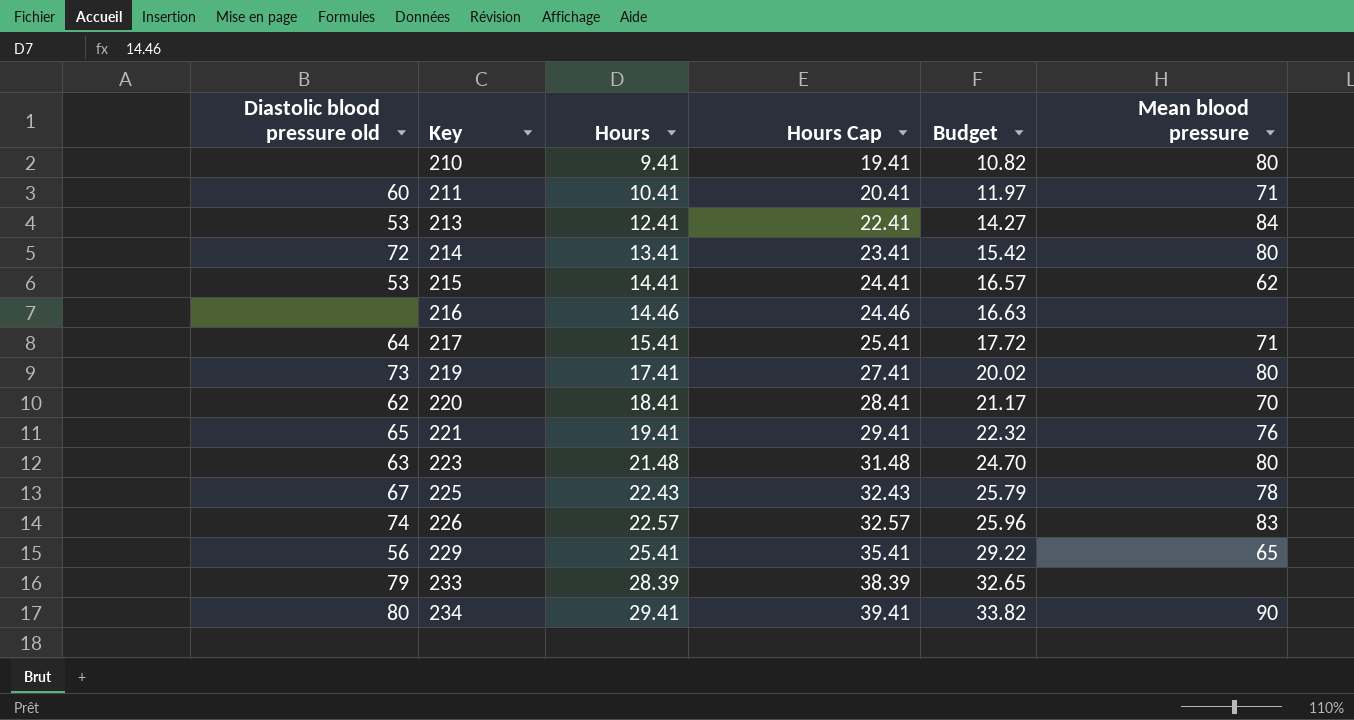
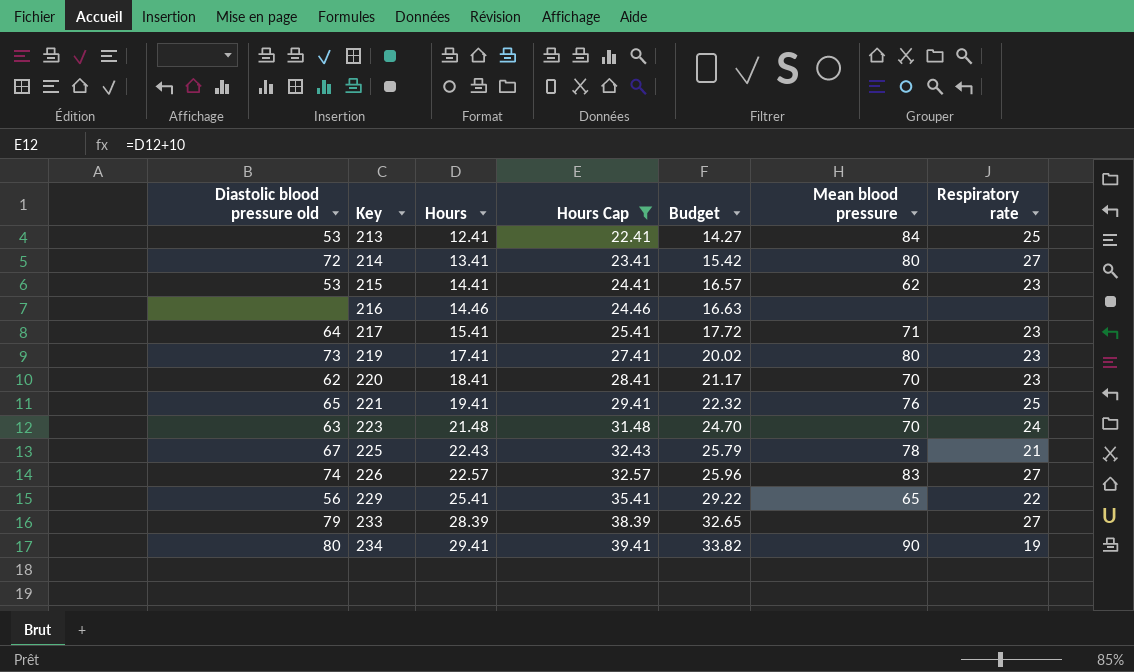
filter: none -> Hours Cap >= 22.41
column Respiratory rate | position: none -> 7
223 | Mean blood pressure: 80 -> 70

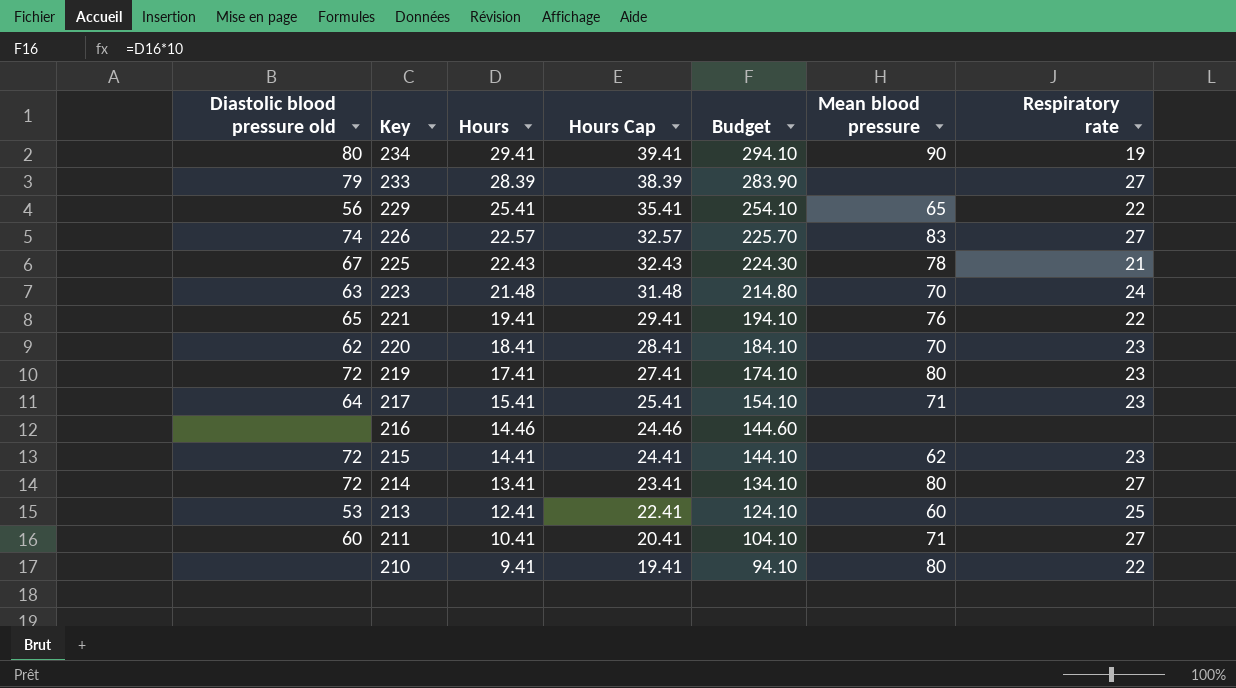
filter: Hours Cap >= 22.41 -> none
row order: Key ascending -> Key descending
column Budget | formula: [Hours] * 1.15 -> [Hours] * 10
221 | Respiratory rate: 25 -> 22
219 | Diastolic blood pressure old: 73 -> 72
215 | Diastolic blood pressure old: 53 -> 72
213 | Mean blood pressure: 84 -> 60

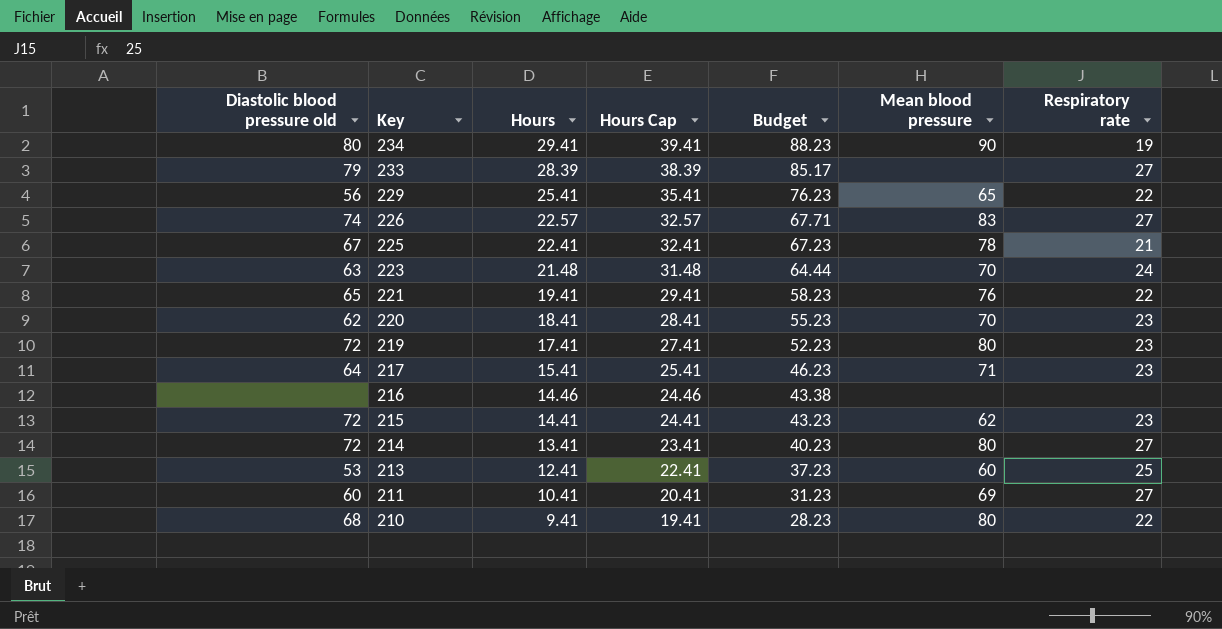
column Budget | formula: [Hours] * 10 -> [Hours] * 3
225 | Hours: 22.43 -> 22.41
225 | Hours Cap: 32.43 -> 32.41
211 | Mean blood pressure: 71 -> 69
210 | Diastolic blood pressure old: none -> 68

